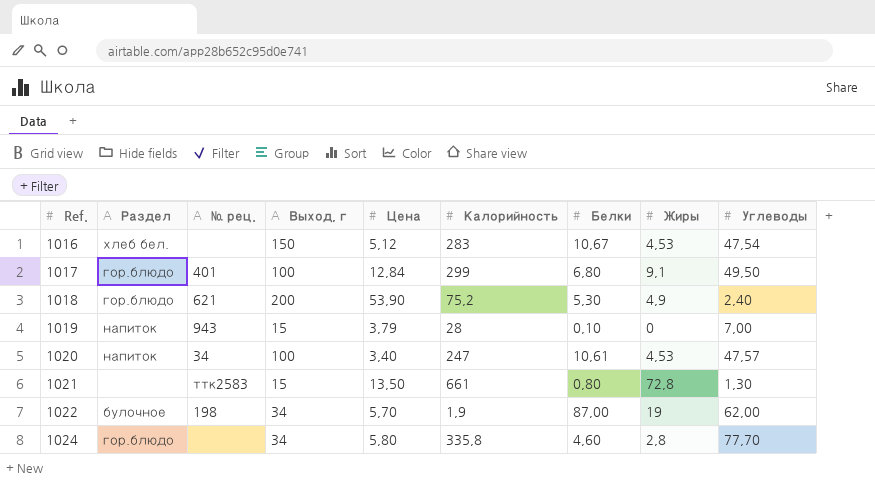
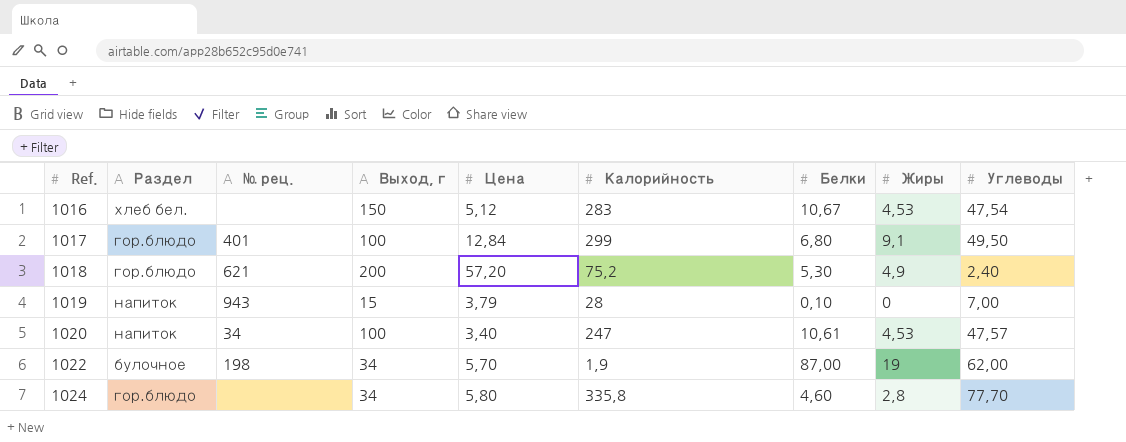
row 1021: none | ттк2583 | 15 | 13,50 | 661 | 0,80 | 72,8 | 1,30 -> none
1018 | Цена: 53,90 -> 57,20

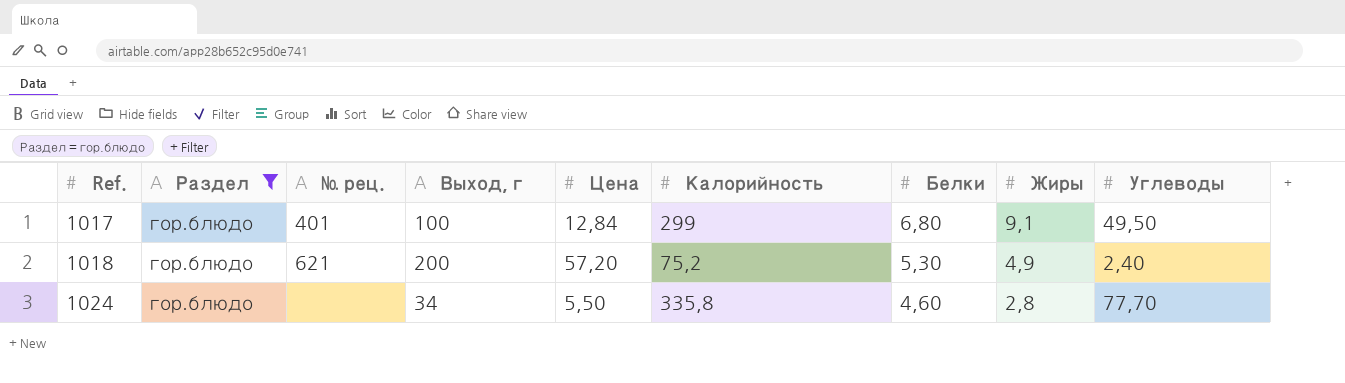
filter: none -> Раздел = гор.блюдо
1024 | Цена: 5,80 -> 5,50

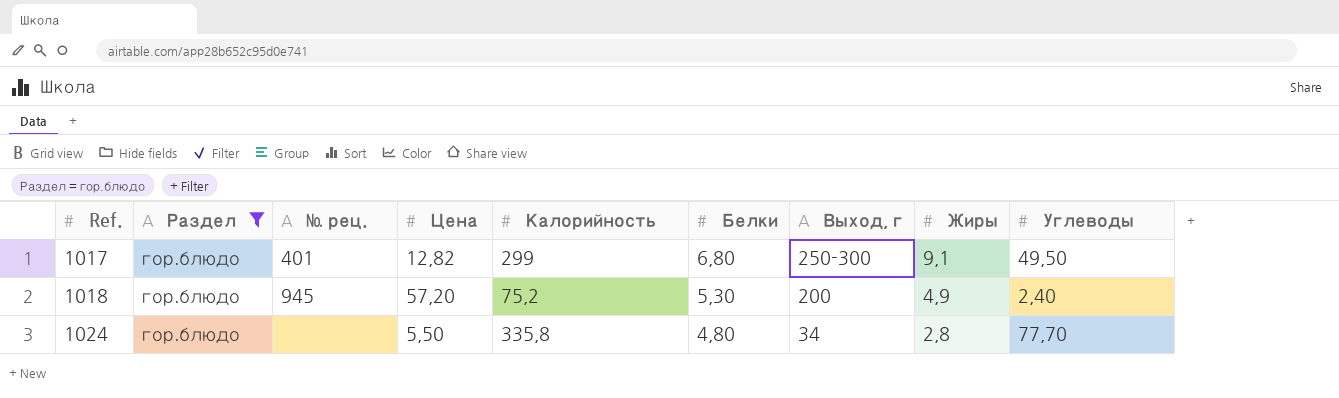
column Выход, г | position: 4 -> 7
1017 | Цена: 12,84 -> 12,82
1017 | Выход, г: 100 -> 250-300
1018 | № рец.: 621 -> 945
1024 | Белки: 4,60 -> 4,80

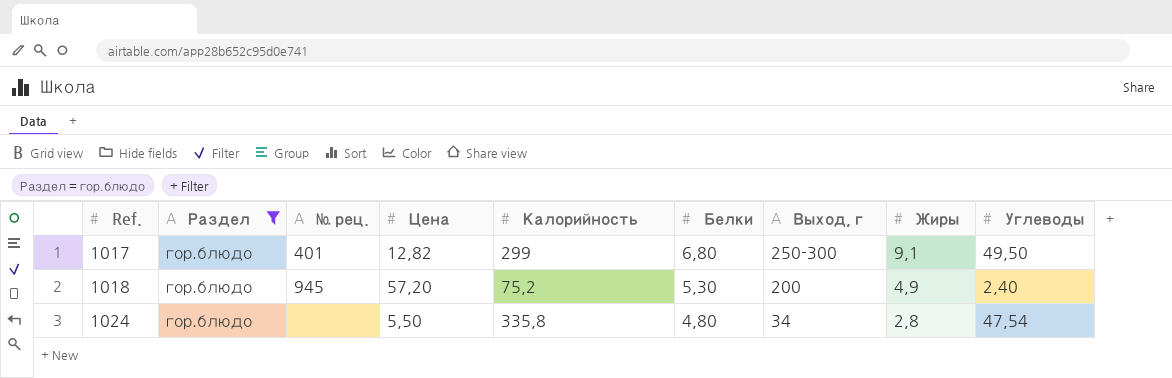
1024 | Углеводы: 77,70 -> 47,54

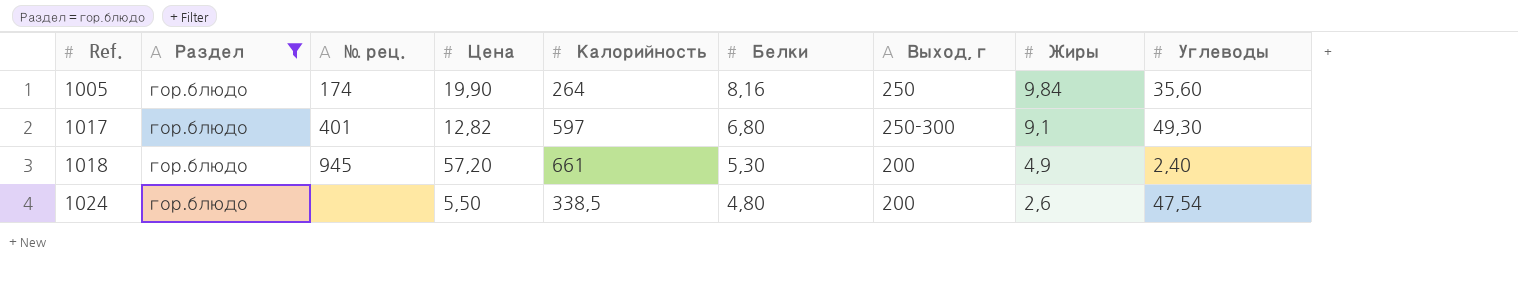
row 1005: none -> гор.блюдо | 174 | 19,90 | 264 | 8,16 | 250 | 9,84 | 35,60
1017 | Калорийность: 299 -> 597
1017 | Углеводы: 49,50 -> 49,30
1018 | Калорийность: 75,2 -> 661
1024 | Калорийность: 335,8 -> 338,5
1024 | Выход, г: 34 -> 200
1024 | Жиры: 2,8 -> 2,6

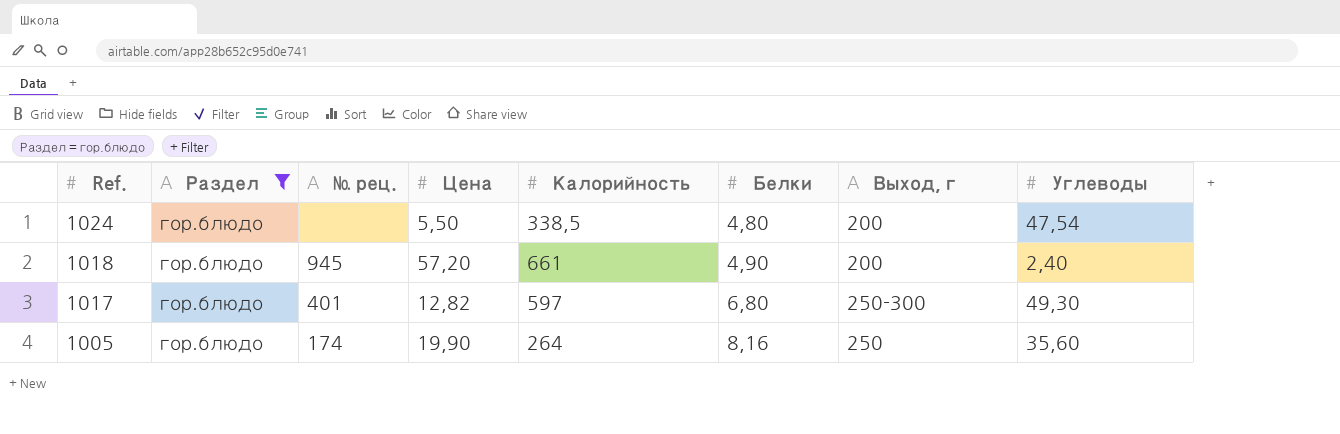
row order: Ref. ascending -> Ref. descending
column Жиры | position: 8 -> none
1018 | Белки: 5,30 -> 4,90

